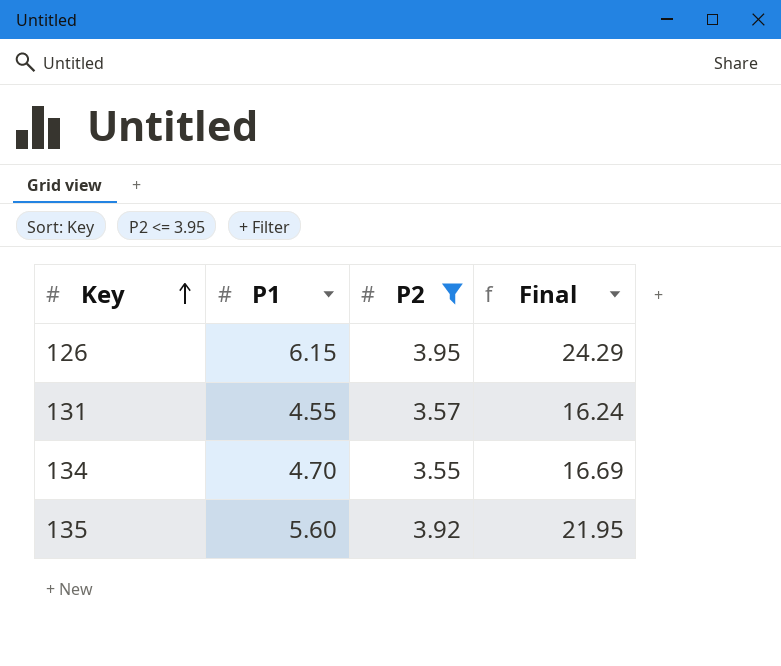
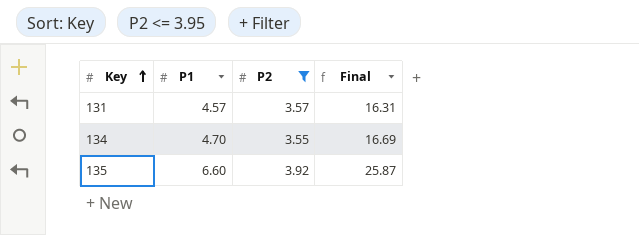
row 126: 6.15 | 3.95 | 24.29 -> none
131 | P1: 4.55 -> 4.57
131 | Final: 16.24 -> 16.31
135 | P1: 5.60 -> 6.60
135 | Final: 21.95 -> 25.87

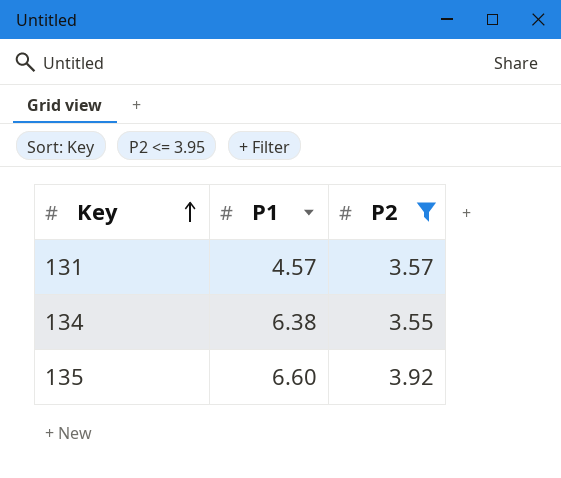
column Final | formula: [P1] * [P2] -> none
134 | P1: 4.70 -> 6.38

